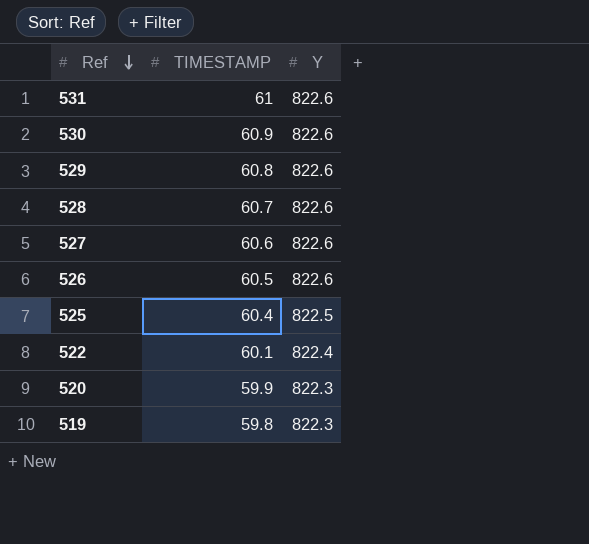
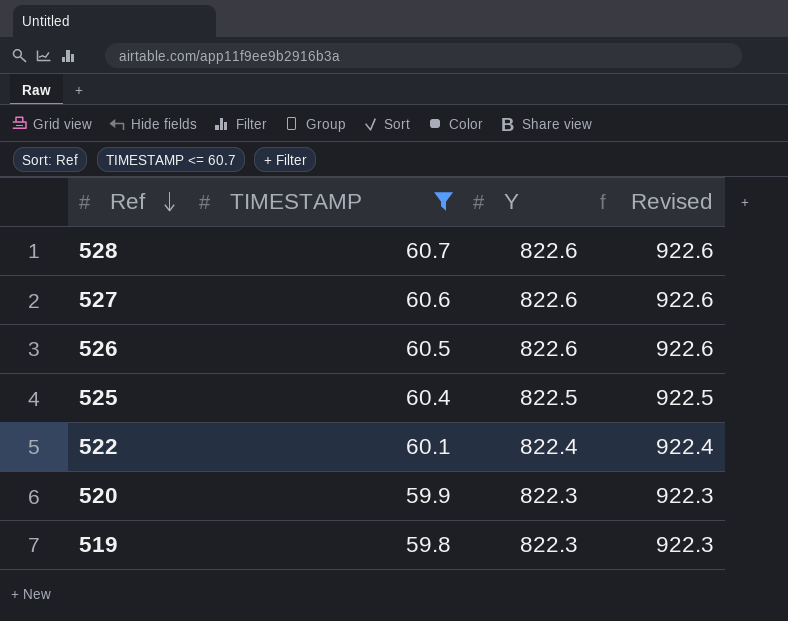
filter: none -> TIMESTAMP <= 60.7
column Revised | formula: none -> [Y] + 100

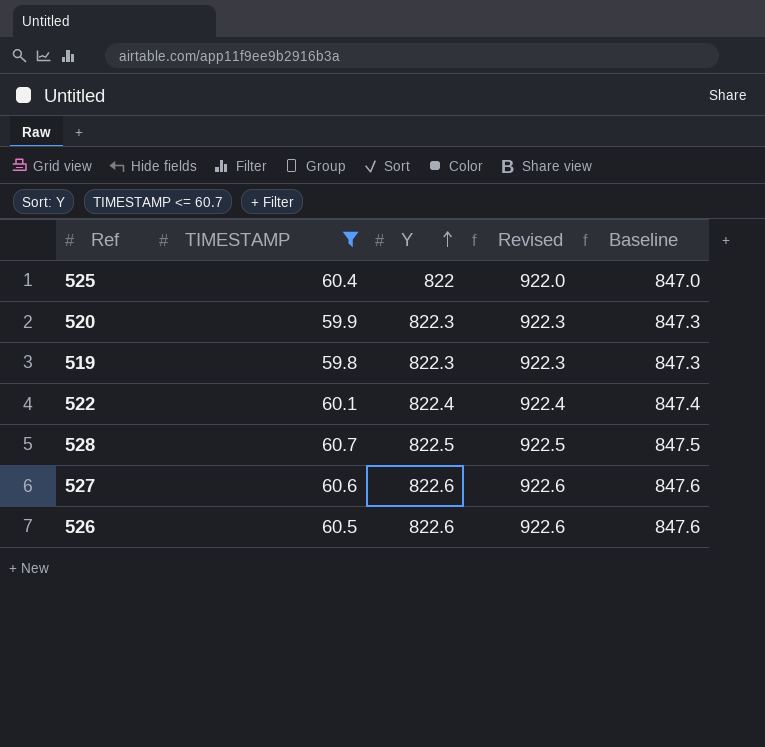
row order: Ref descending -> Y ascending
column Baseline | formula: none -> [Y] + 25
525 | Y: 822.5 -> 822
525 | Revised: 922.5 -> 922.0
528 | Y: 822.6 -> 822.5
528 | Revised: 922.6 -> 922.5

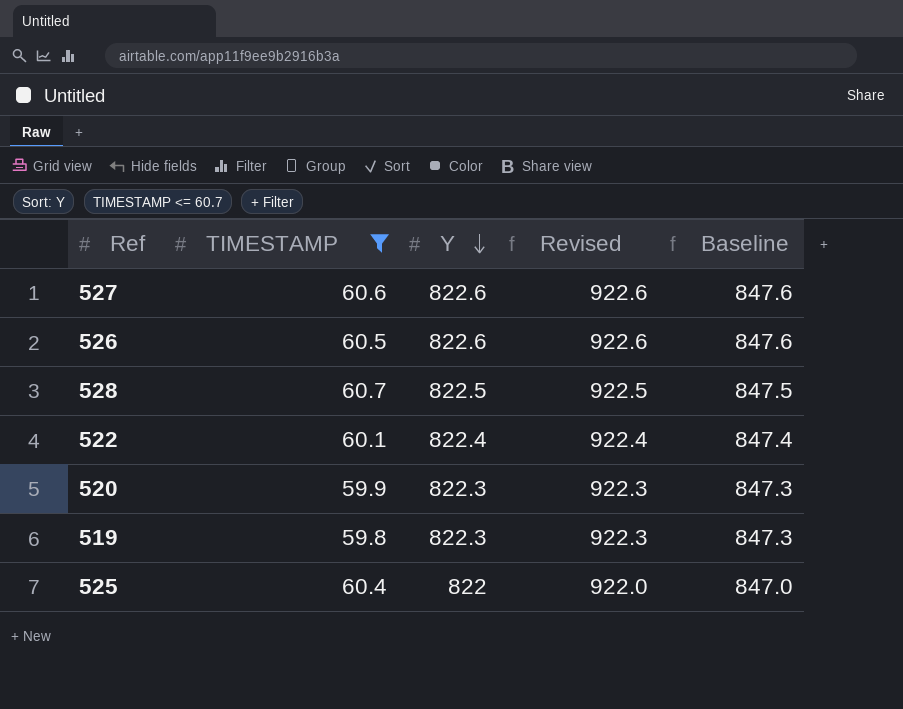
row order: Y ascending -> Y descending

